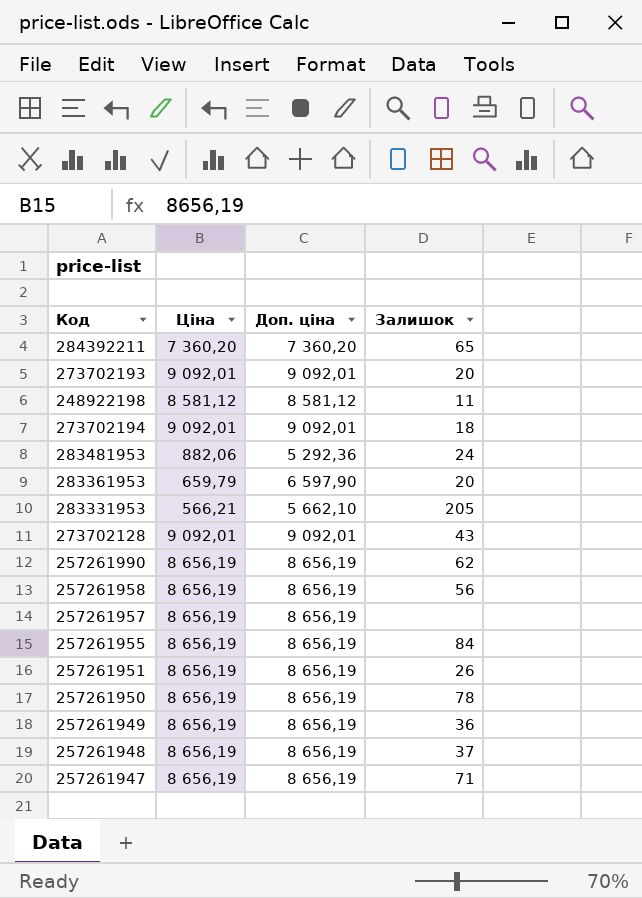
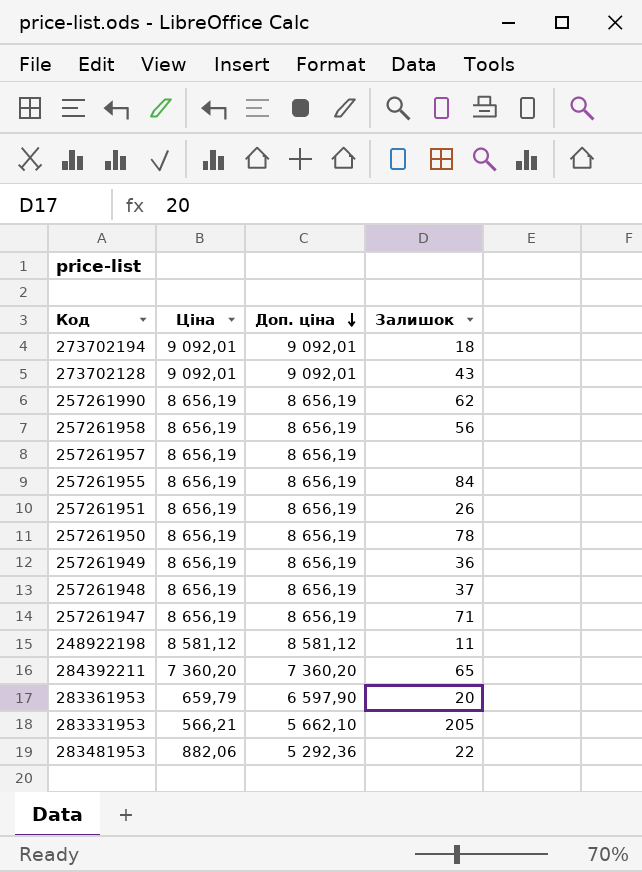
row order: none -> Доп. ціна descending
row 273702193: 9 092,01 | 9 092,01 | 20 -> none
283481953 | Залишок: 24 -> 22

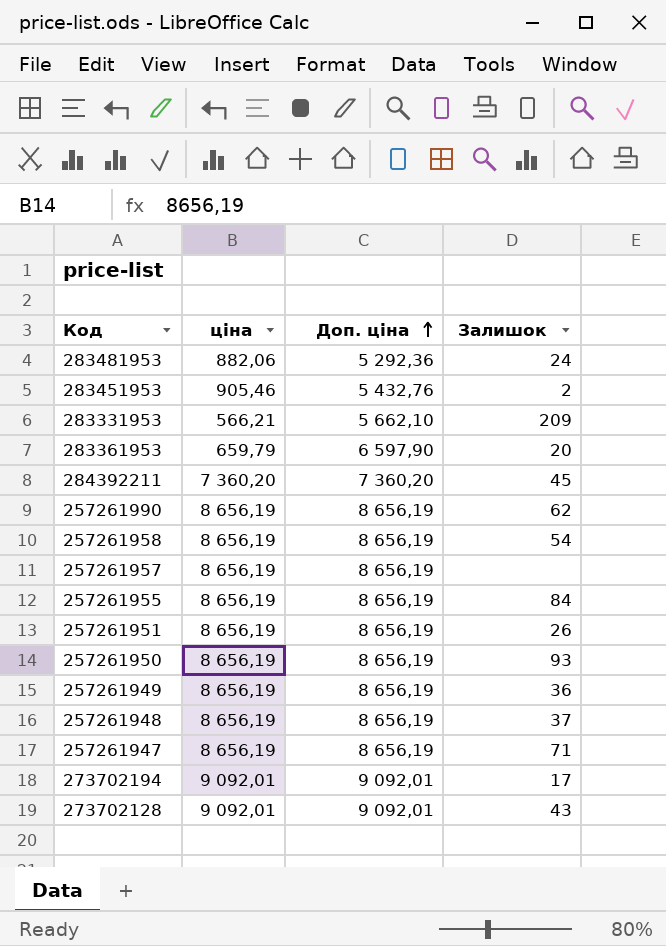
row order: Доп. ціна descending -> Доп. ціна ascending
column name: Ціна -> ціна
row 248922198: 8 581,12 | 8 581,12 | 11 -> none
283481953 | Залишок: 22 -> 24
row 283451953: none -> 905,46 | 5 432,76 | 2
283331953 | Залишок: 205 -> 209
284392211 | Залишок: 65 -> 45
257261958 | Залишок: 56 -> 54
257261950 | Залишок: 78 -> 93
273702194 | Залишок: 18 -> 17

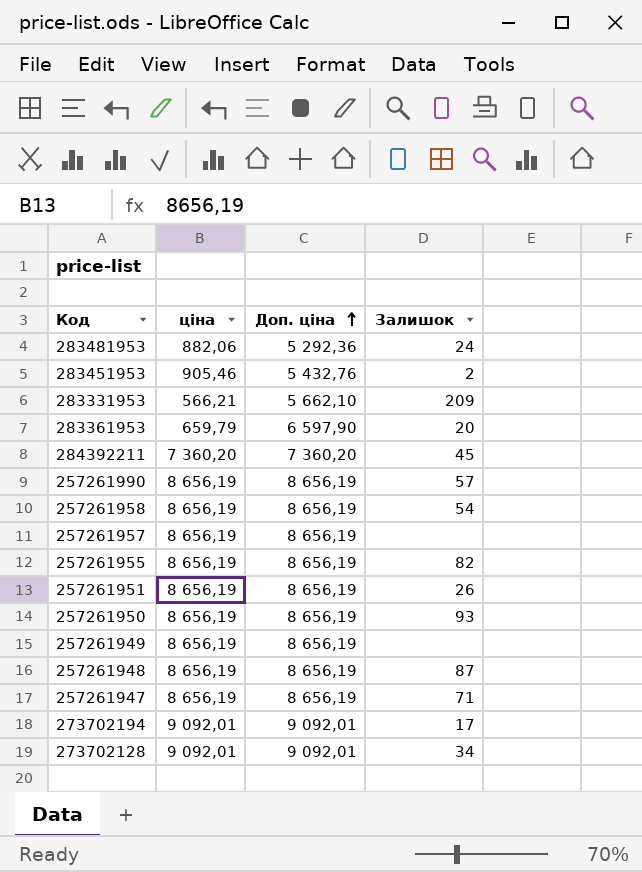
257261990 | Залишок: 62 -> 57
257261955 | Залишок: 84 -> 82
257261949 | Залишок: 36 -> none
257261948 | Залишок: 37 -> 87
273702128 | Залишок: 43 -> 34

